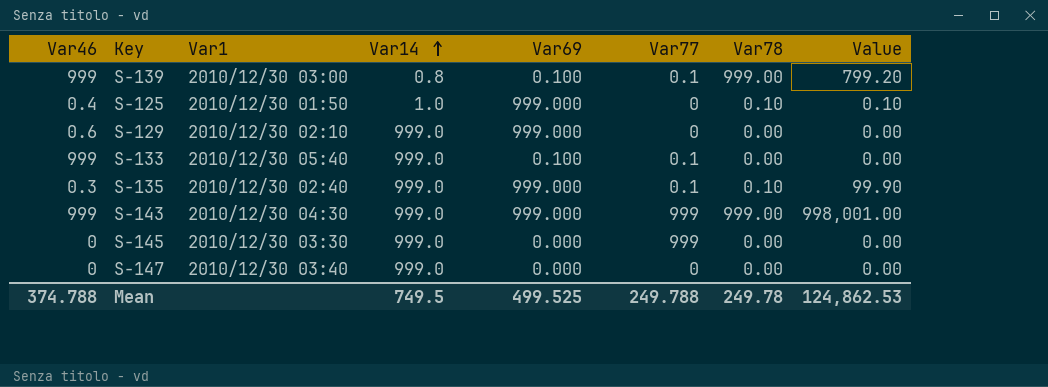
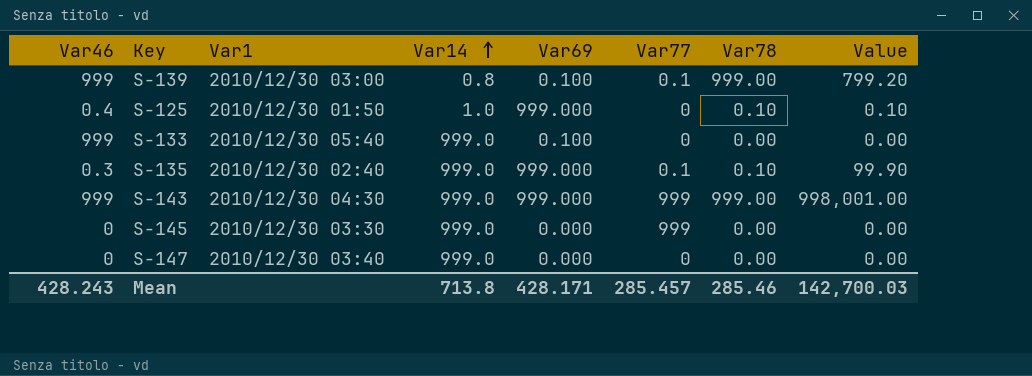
row S-129: 0.6 | 2010/12/30 02:10 | 999.0 | 999.000 | 0 | 0.00 | 0.00 -> none
S-133 | Var77: 0.1 -> 0
Mean | Var46: 374.788 -> 428.243
Mean | Var14: 749.5 -> 713.8
Mean | Var69: 499.525 -> 428.171
Mean | Var77: 249.788 -> 285.457
Mean | Var78: 249.78 -> 285.46
Mean | Value: 124,862.53 -> 142,700.03

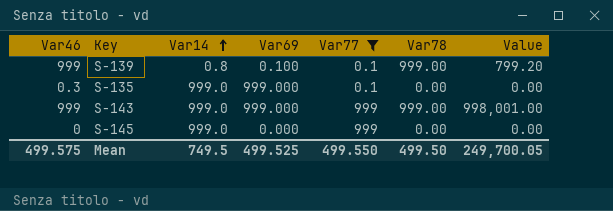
filter: none -> Var77 != 0
column Var1 | position: 3 -> none
S-135 | Var78: 0.10 -> 0.00
S-135 | Value: 99.90 -> 0.00
Mean | Var46: 428.243 -> 499.575
Mean | Var14: 713.8 -> 749.5
Mean | Var69: 428.171 -> 499.525
Mean | Var77: 285.457 -> 499.550
Mean | Var78: 285.46 -> 499.50
Mean | Value: 142,700.03 -> 249,700.05

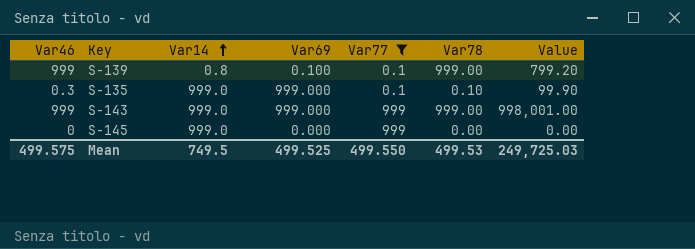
S-135 | Var78: 0.00 -> 0.10
S-135 | Value: 0.00 -> 99.90
Mean | Var78: 499.50 -> 499.53
Mean | Value: 249,700.05 -> 249,725.03

